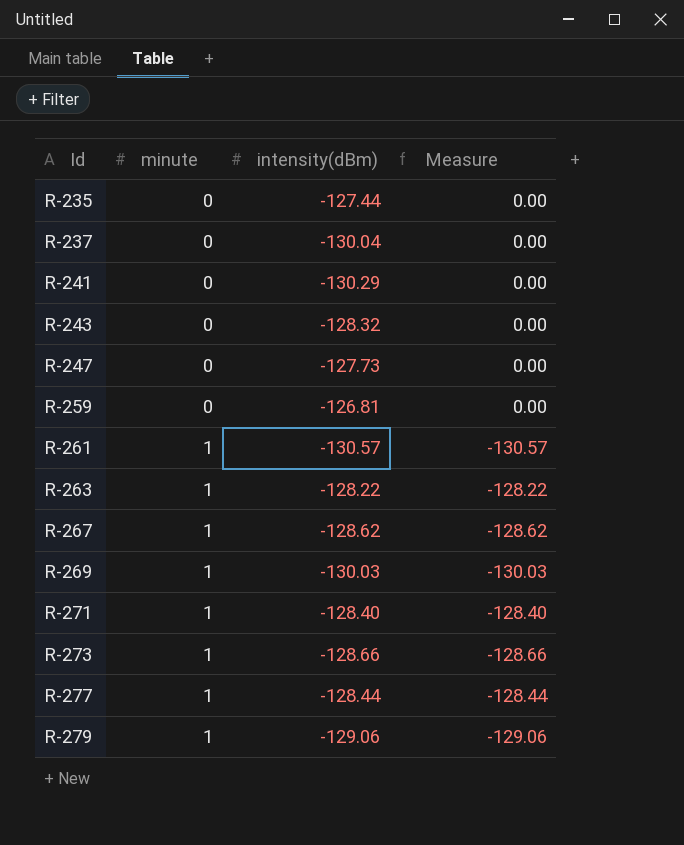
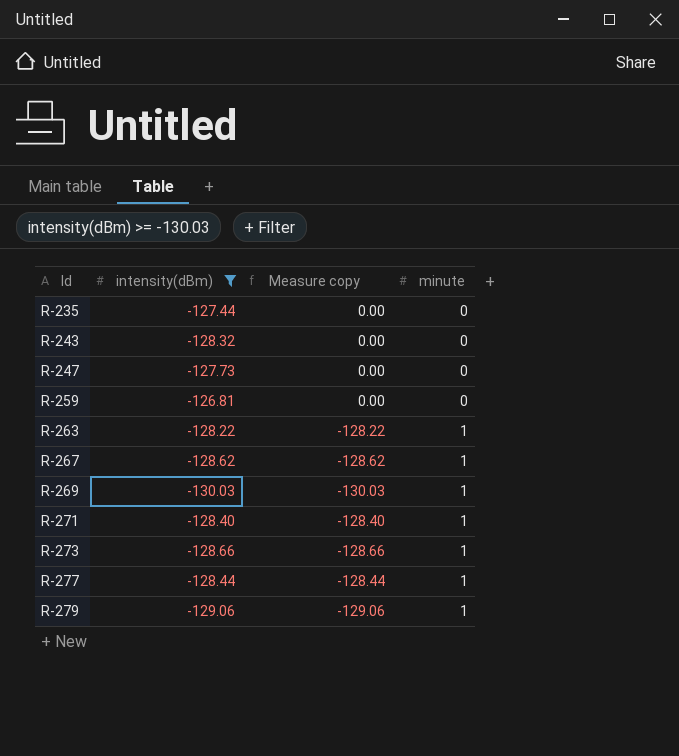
filter: none -> intensity(dBm) >= -130.03
column name: Measure -> Measure copy
column minute | position: 2 -> 4

